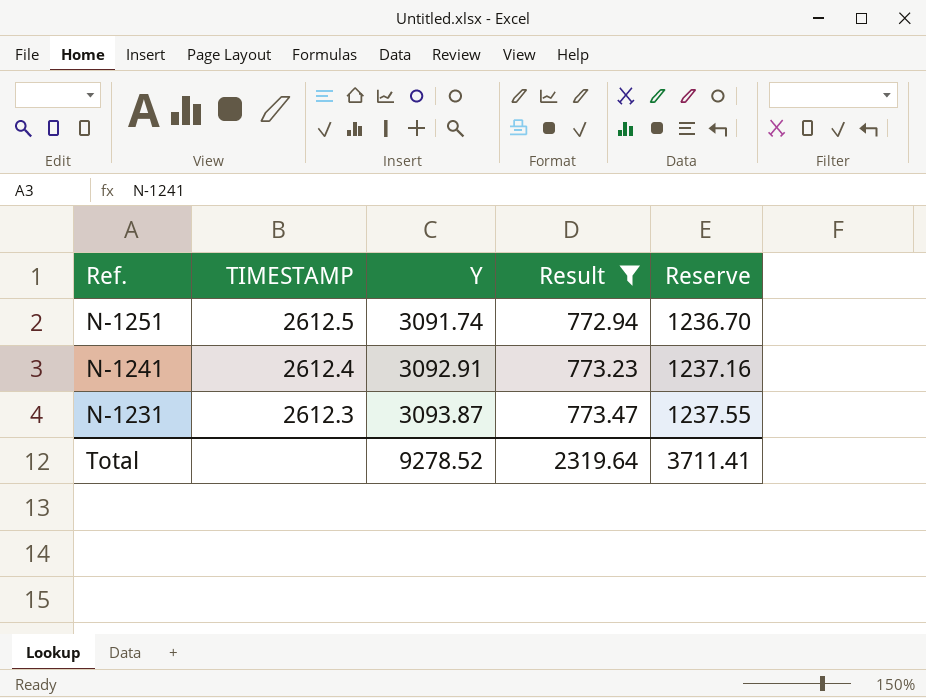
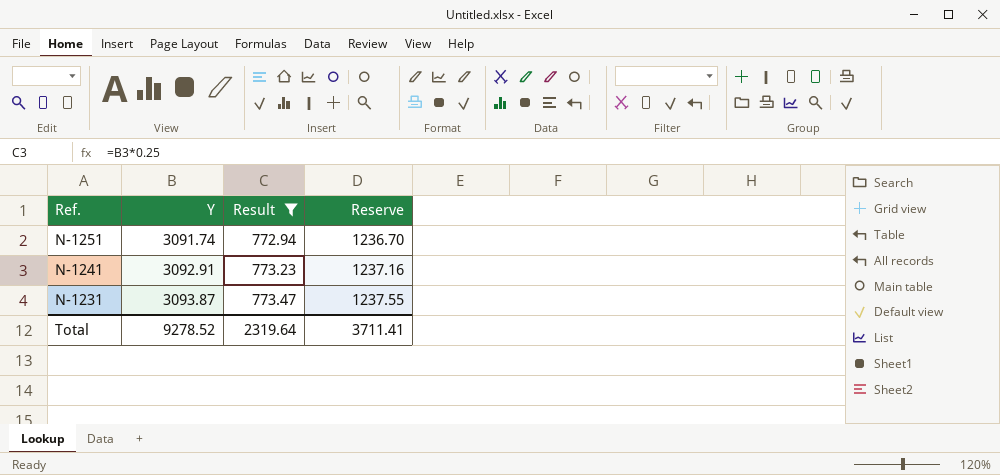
column TIMESTAMP | position: 2 -> none

